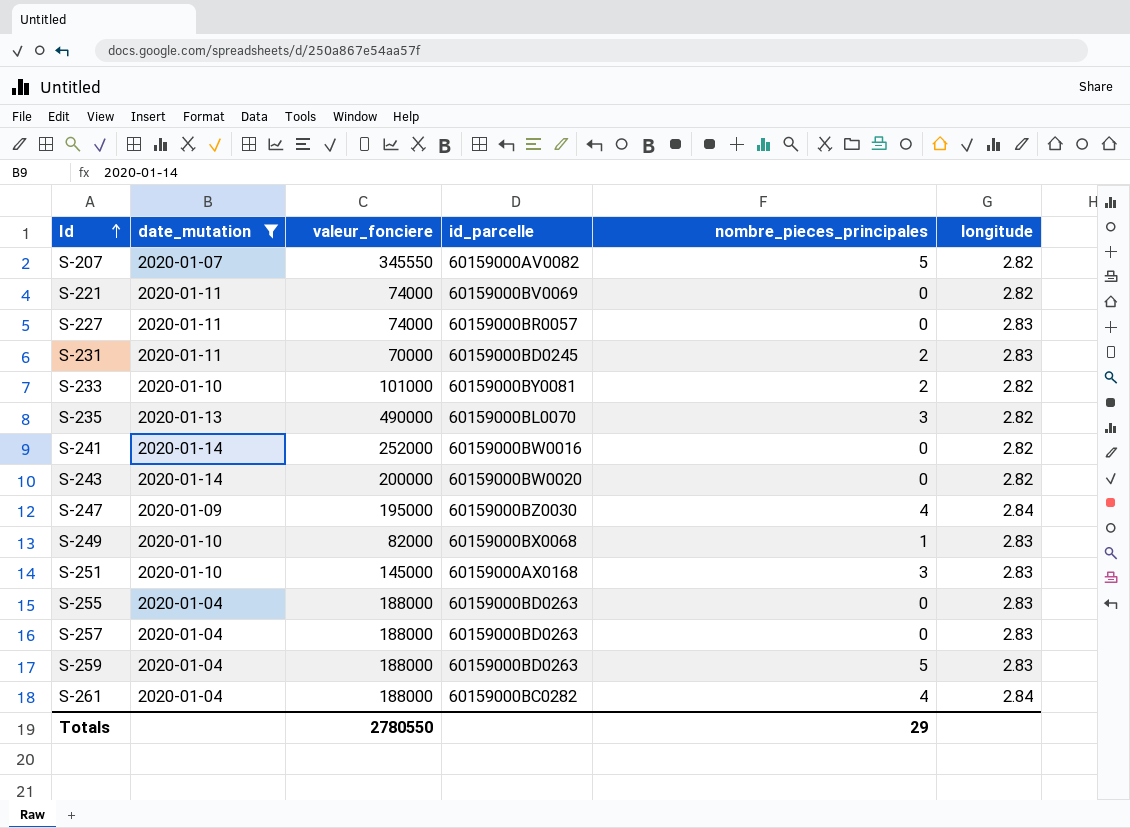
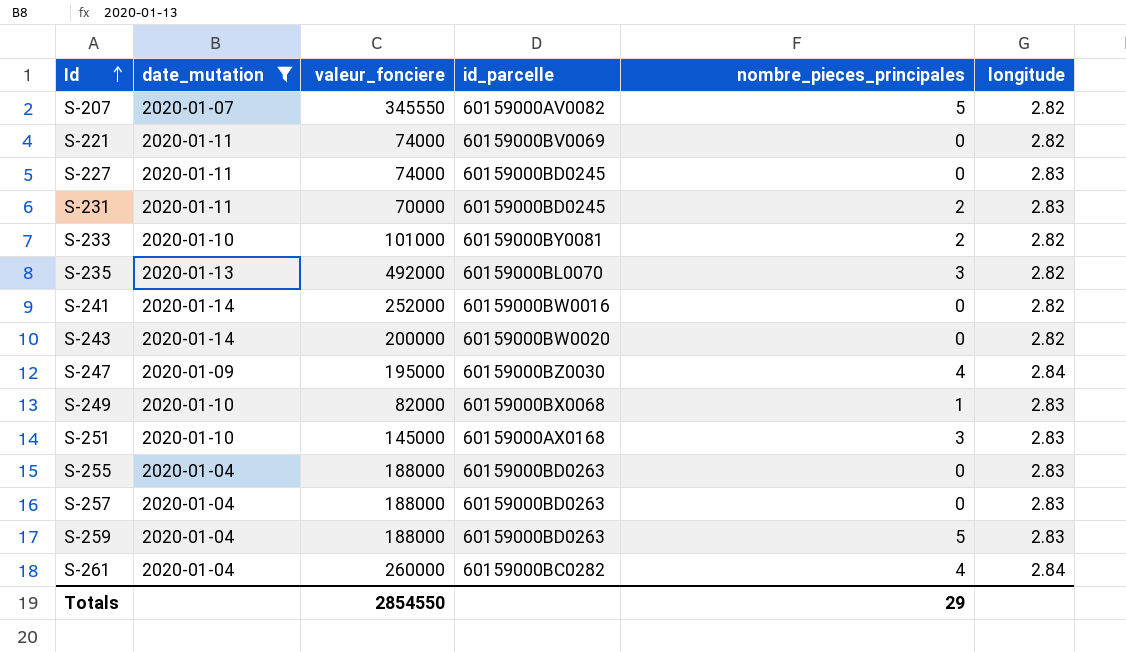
S-227 | id_parcelle: 60159000BR0057 -> 60159000BD0245
S-235 | valeur_fonciere: 490000 -> 492000
S-261 | valeur_fonciere: 188000 -> 260000
Totals | valeur_fonciere: 2780550 -> 2854550

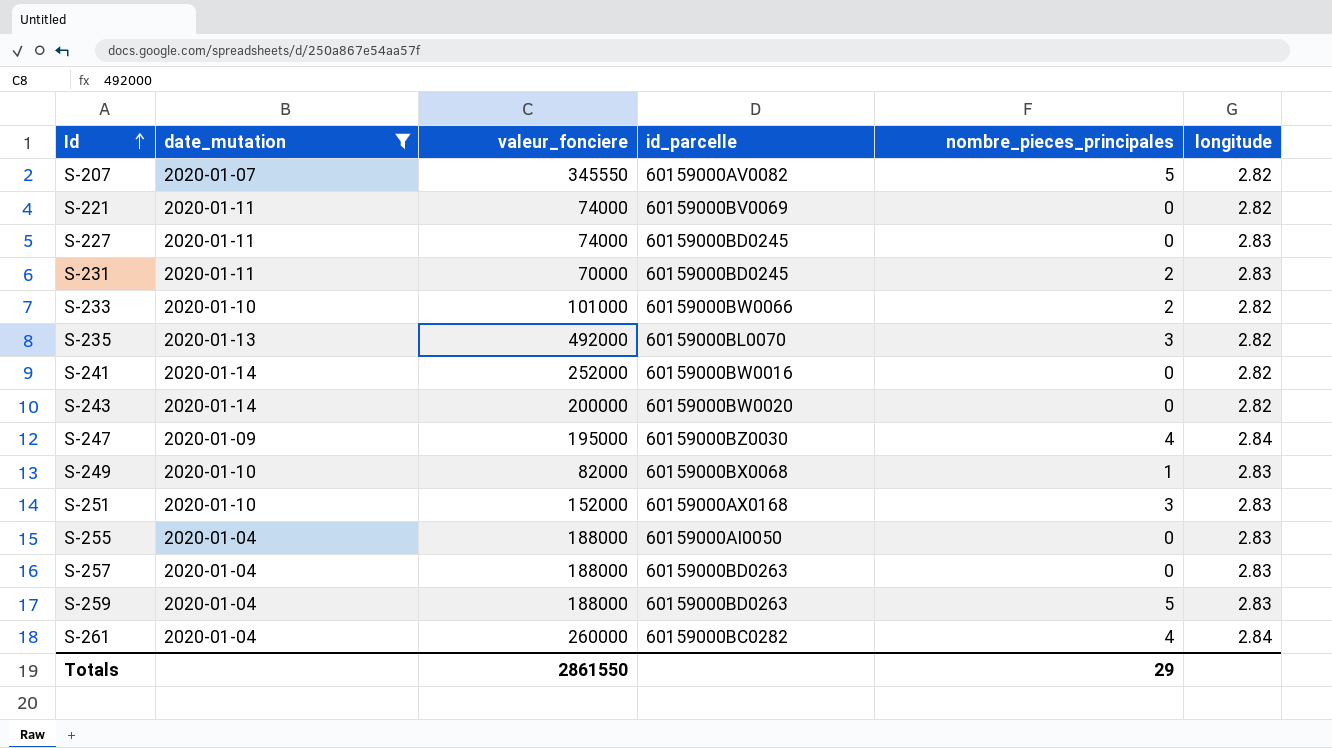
S-233 | id_parcelle: 60159000BY0081 -> 60159000BW0066
S-251 | valeur_fonciere: 145000 -> 152000
S-255 | id_parcelle: 60159000BD0263 -> 60159000AI0050
Totals | valeur_fonciere: 2854550 -> 2861550

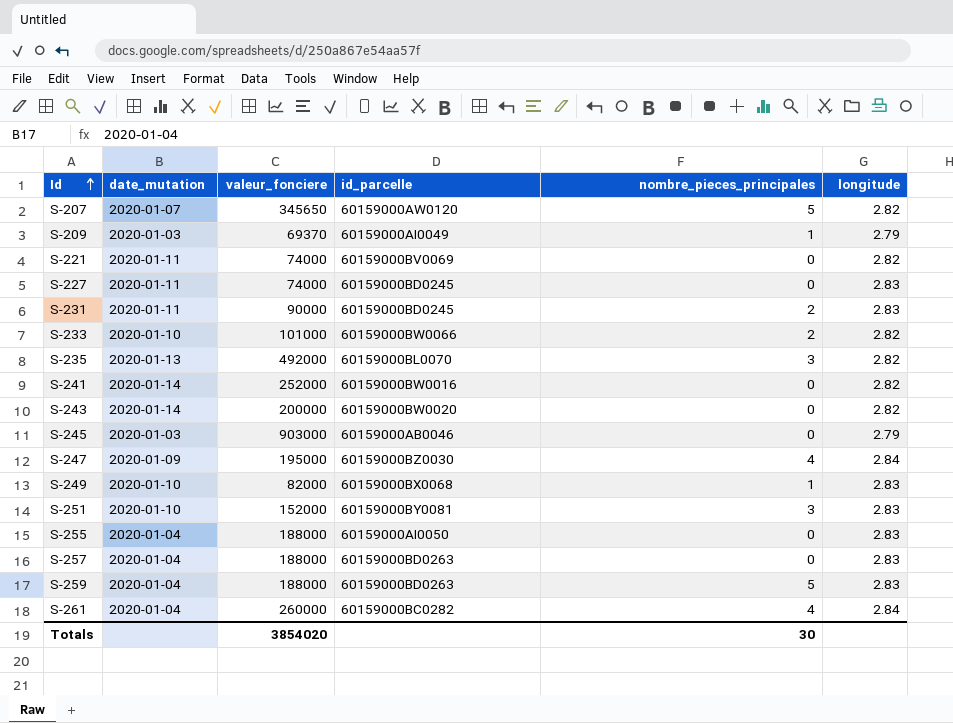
filter: date_mutation != 2020-01-03 -> none
S-207 | valeur_fonciere: 345550 -> 345650
S-207 | id_parcelle: 60159000AV0082 -> 60159000AW0120
S-231 | valeur_fonciere: 70000 -> 90000
S-251 | id_parcelle: 60159000AX0168 -> 60159000BY0081
Totals | valeur_fonciere: 2861550 -> 3854020
Totals | nombre_pieces_principales: 29 -> 30

